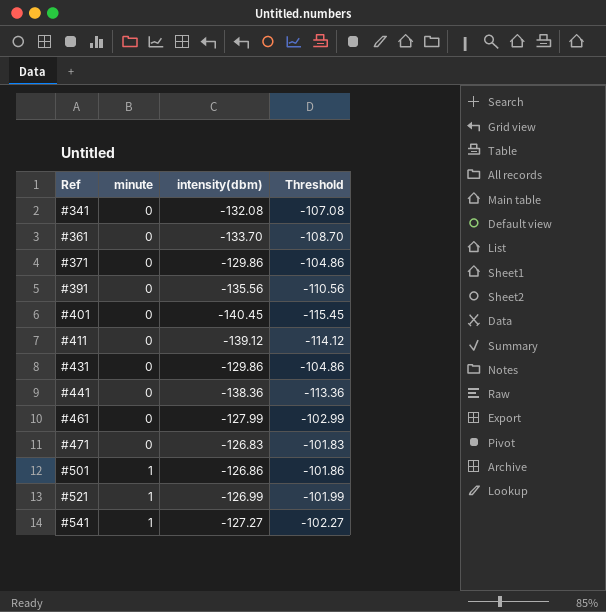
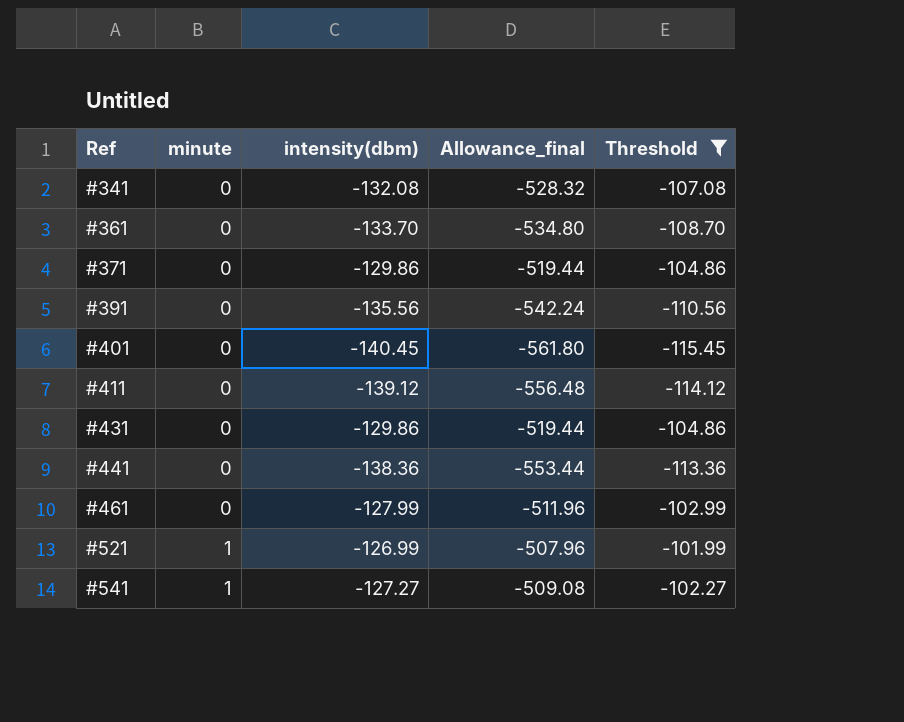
filter: none -> Threshold <= -101.99
column Allowance_final | formula: none -> [intensity(dbm)] * 4

